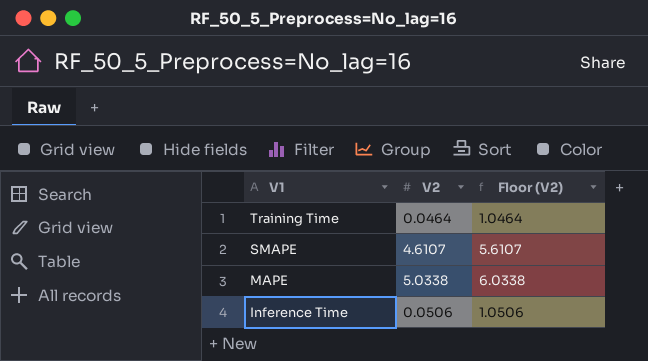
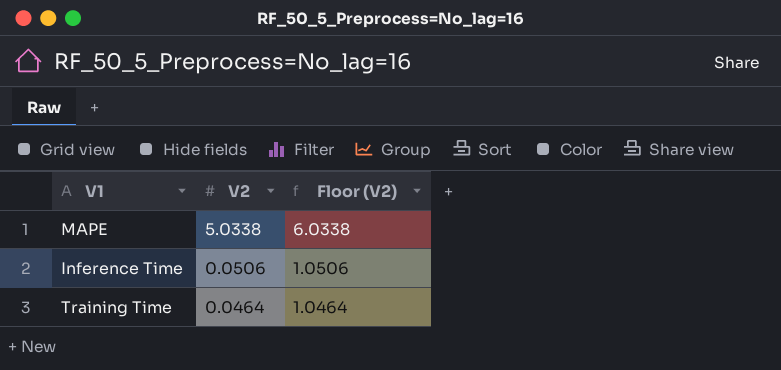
row order: V1 descending -> V2 descending
row SMAPE: 4.6107 | 5.6107 -> none

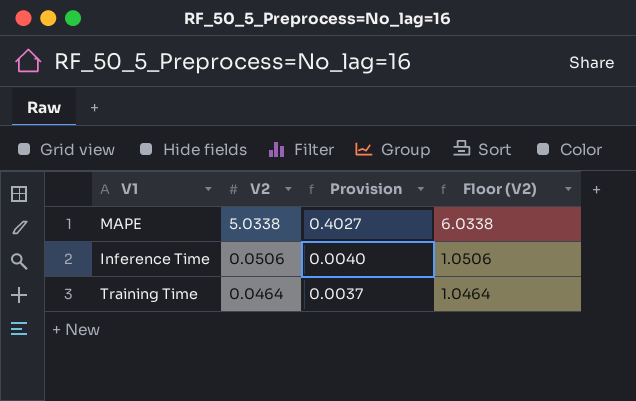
column Provision | formula: none -> [V2] * 0.08

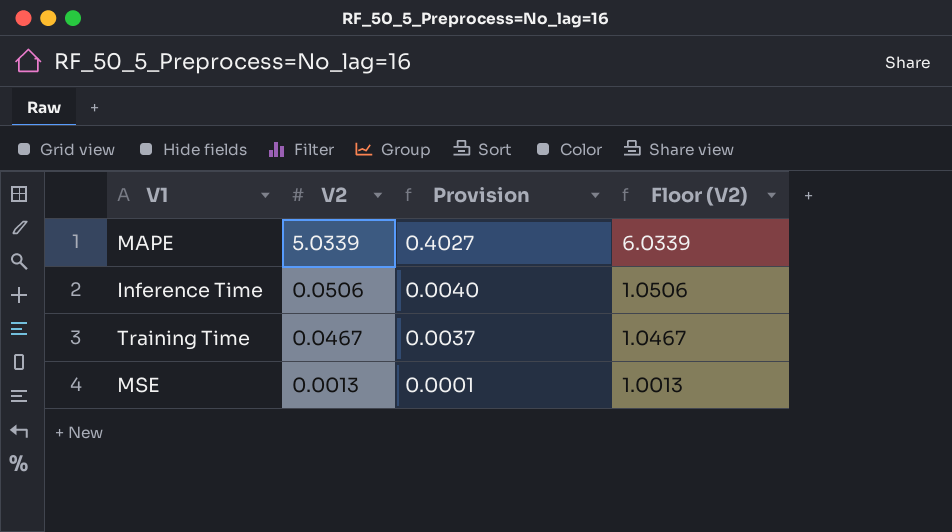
MAPE | V2: 5.0338 -> 5.0339
MAPE | Floor (V2): 6.0338 -> 6.0339
Training Time | V2: 0.0464 -> 0.0467
Training Time | Floor (V2): 1.0464 -> 1.0467
row MSE: none -> 0.0013 | 0.0001 | 1.0013

